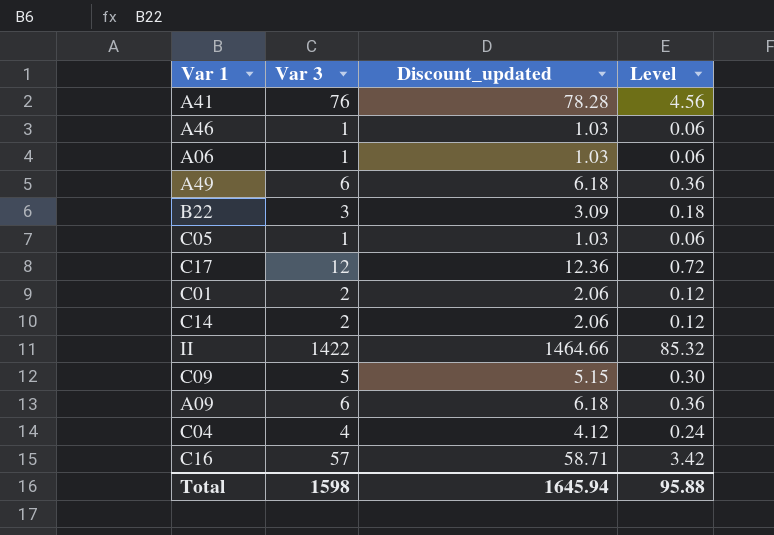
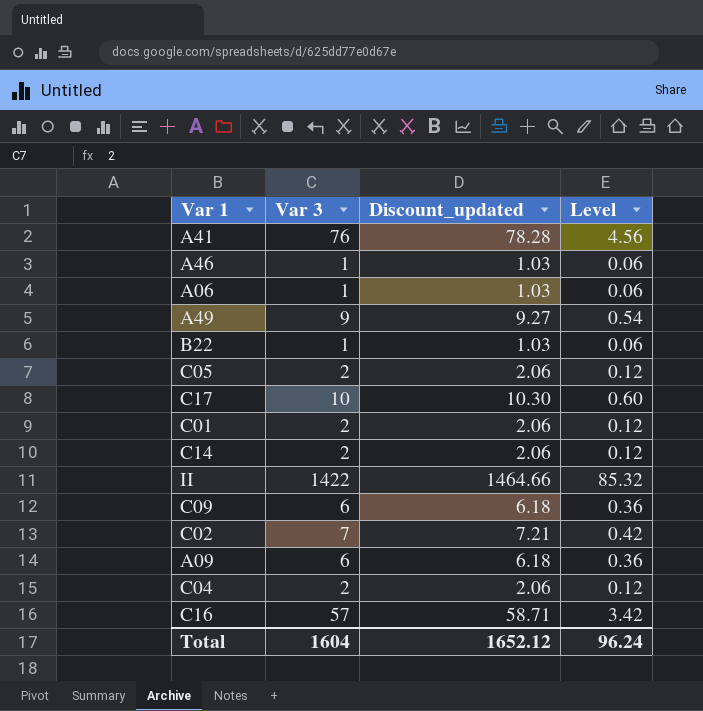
A49 | Var 3: 6 -> 9
A49 | Discount_updated: 6.18 -> 9.27
A49 | Level: 0.36 -> 0.54
B22 | Var 3: 3 -> 1
B22 | Discount_updated: 3.09 -> 1.03
B22 | Level: 0.18 -> 0.06
C05 | Var 3: 1 -> 2
C05 | Discount_updated: 1.03 -> 2.06
C05 | Level: 0.06 -> 0.12
C17 | Var 3: 12 -> 10
C17 | Discount_updated: 12.36 -> 10.30
C17 | Level: 0.72 -> 0.60
C09 | Var 3: 5 -> 6
C09 | Discount_updated: 5.15 -> 6.18
C09 | Level: 0.30 -> 0.36
row C02: none -> 7 | 7.21 | 0.42
C04 | Var 3: 4 -> 2
C04 | Discount_updated: 4.12 -> 2.06
C04 | Level: 0.24 -> 0.12
Total | Var 3: 1598 -> 1604
Total | Discount_updated: 1645.94 -> 1652.12
Total | Level: 95.88 -> 96.24

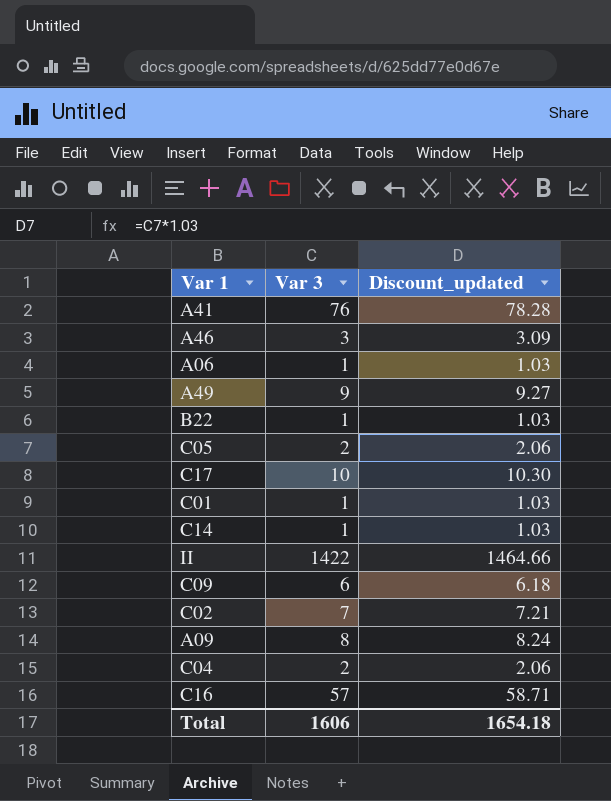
column Level | formula: [Var 3] * 0.06 -> none
A46 | Var 3: 1 -> 3
A46 | Discount_updated: 1.03 -> 3.09
C01 | Var 3: 2 -> 1
C01 | Discount_updated: 2.06 -> 1.03
C14 | Var 3: 2 -> 1
C14 | Discount_updated: 2.06 -> 1.03
A09 | Var 3: 6 -> 8
A09 | Discount_updated: 6.18 -> 8.24
Total | Var 3: 1604 -> 1606
Total | Discount_updated: 1652.12 -> 1654.18

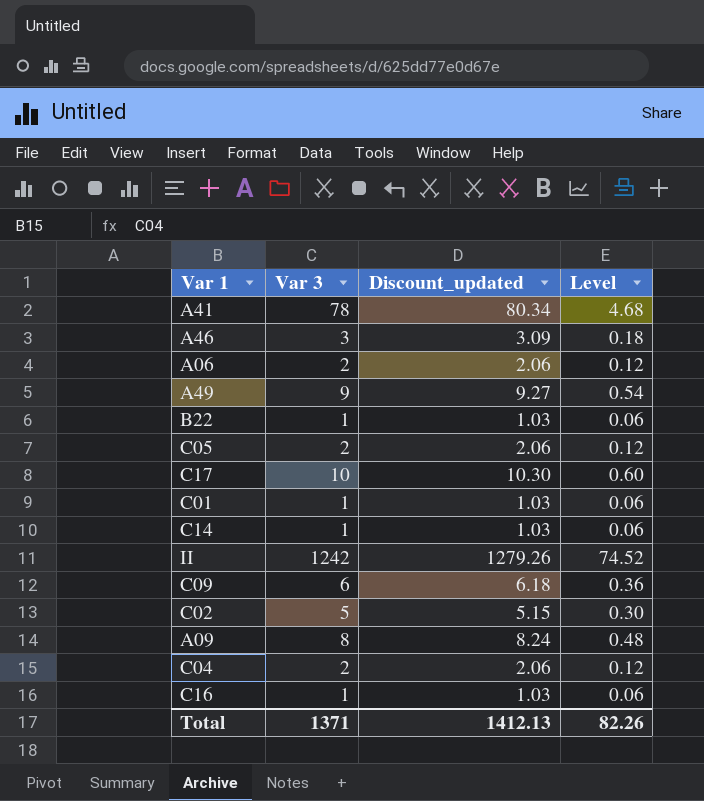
column Level | formula: none -> [Var 3] * 0.06
A41 | Var 3: 76 -> 78
A41 | Discount_updated: 78.28 -> 80.34
A06 | Var 3: 1 -> 2
A06 | Discount_updated: 1.03 -> 2.06
II | Var 3: 1422 -> 1242
II | Discount_updated: 1464.66 -> 1279.26
C02 | Var 3: 7 -> 5
C02 | Discount_updated: 7.21 -> 5.15
C16 | Var 3: 57 -> 1
C16 | Discount_updated: 58.71 -> 1.03
Total | Var 3: 1606 -> 1371
Total | Discount_updated: 1654.18 -> 1412.13

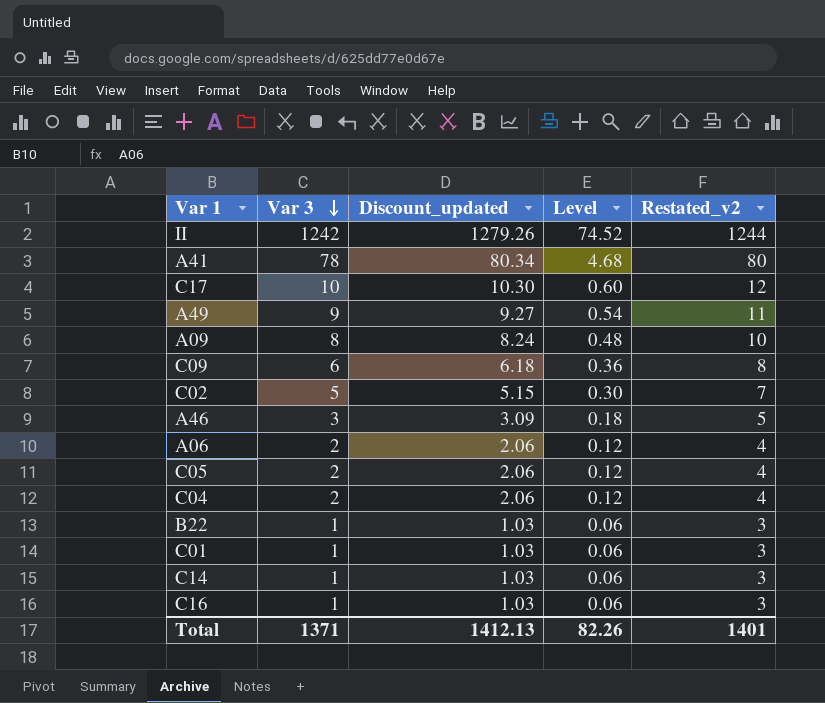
row order: none -> Var 3 descending
column Restated_v2 | formula: none -> [Var 3] + 2

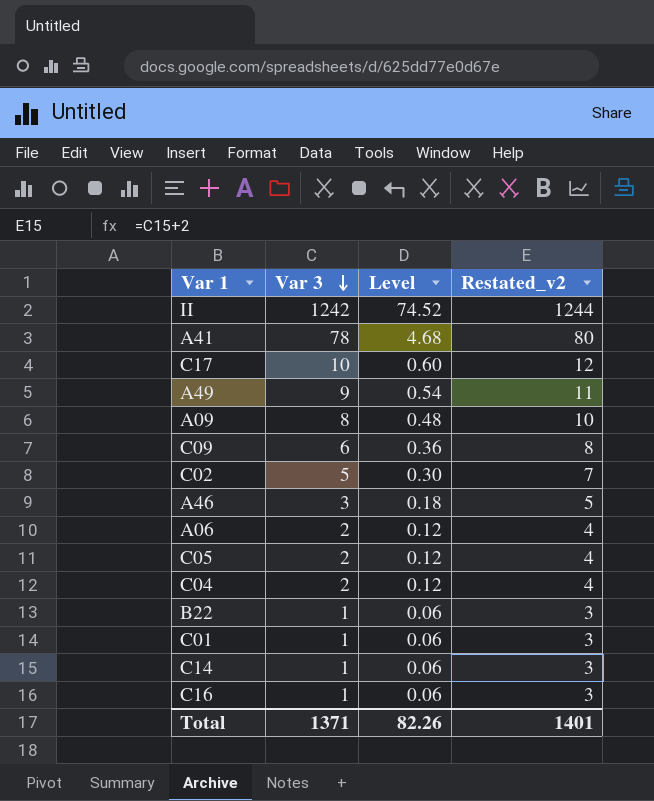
column Discount_updated | formula: [Var 3] * 1.03 -> none

